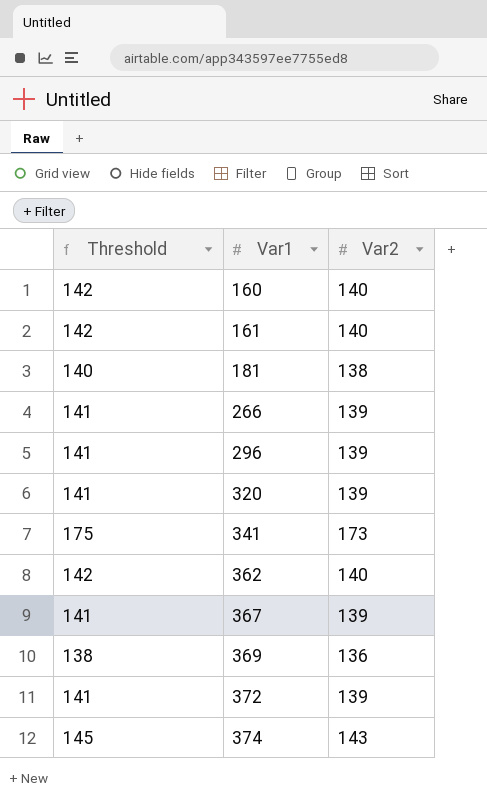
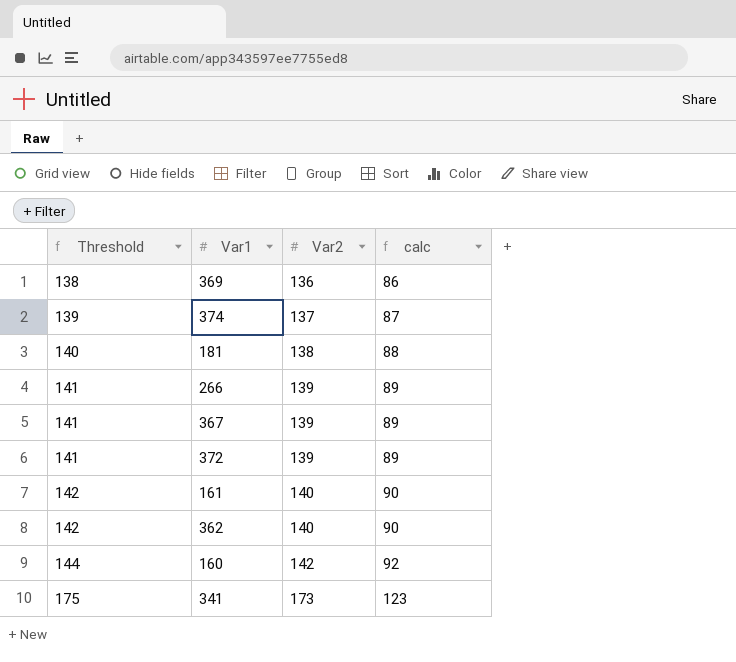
row order: Var1 ascending -> Threshold ascending
column calc | formula: none -> [Var2] - 50
row 296: 141 | 139 -> none
row 320: 141 | 139 -> none
374 | Threshold: 145 -> 139
374 | Var2: 143 -> 137
160 | Threshold: 142 -> 144
160 | Var2: 140 -> 142

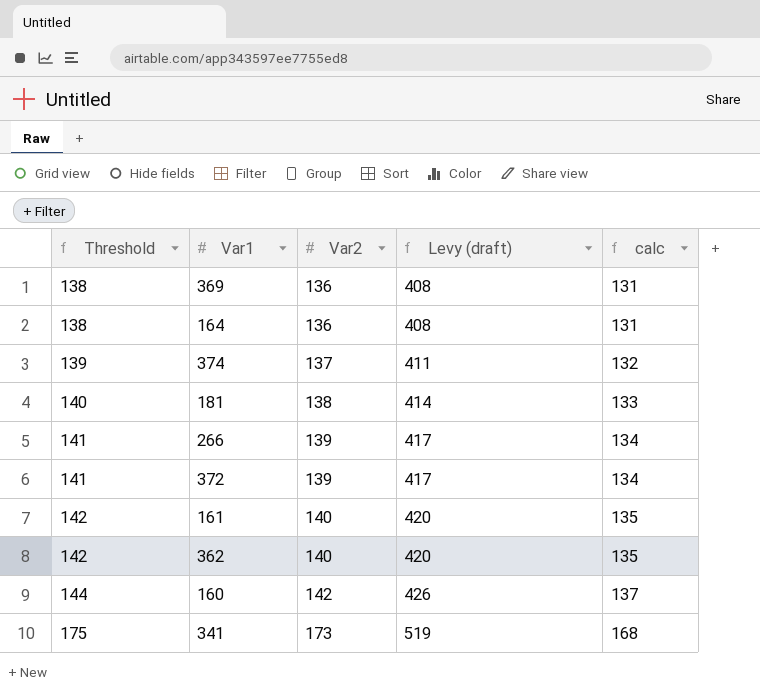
column Levy (draft) | formula: none -> [Var2] * 3
column calc | formula: [Var2] - 50 -> [Var2] - 5
row 367: 141 | 139 | 89 -> none
row 164: none -> 138 | 136 | 408 | 131

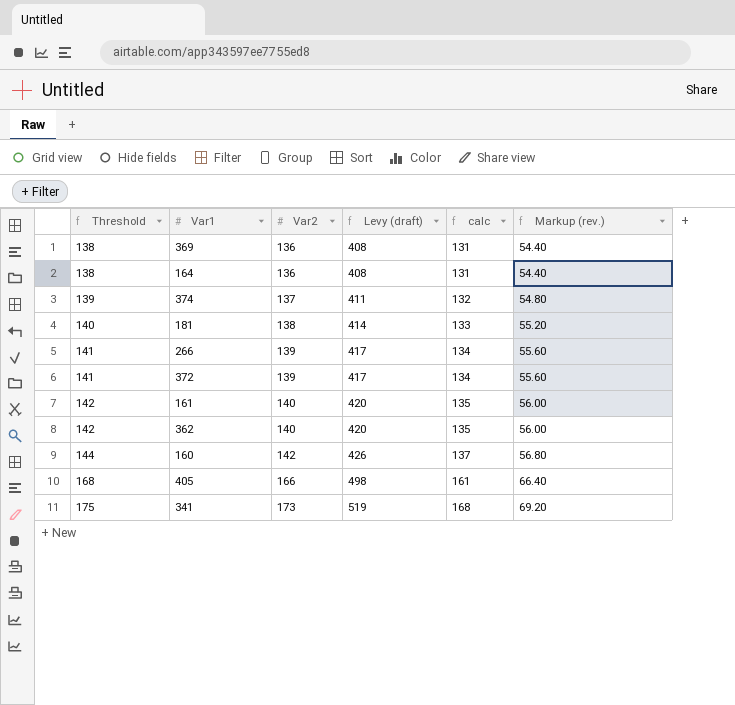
column Markup (rev.) | formula: none -> [Var2] * 0.4
row 405: none -> 168 | 166 | 498 | 161 | 66.40

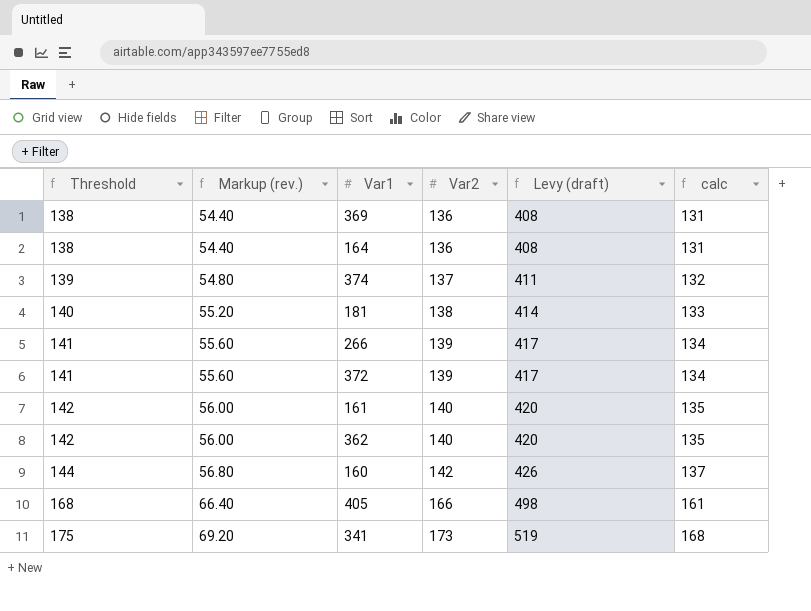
column Markup (rev.) | position: 6 -> 2

